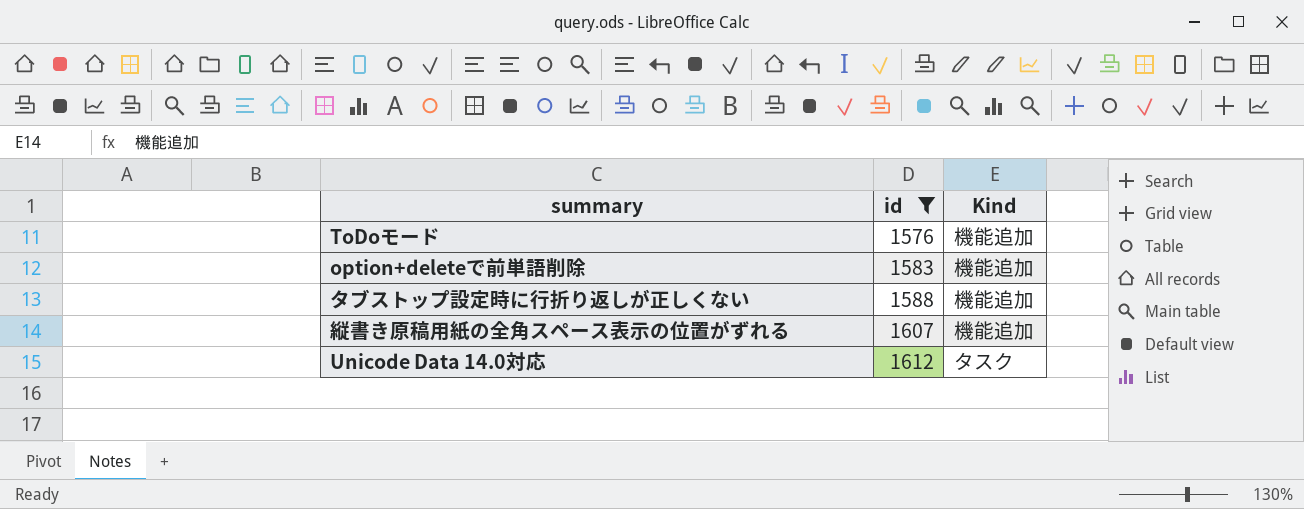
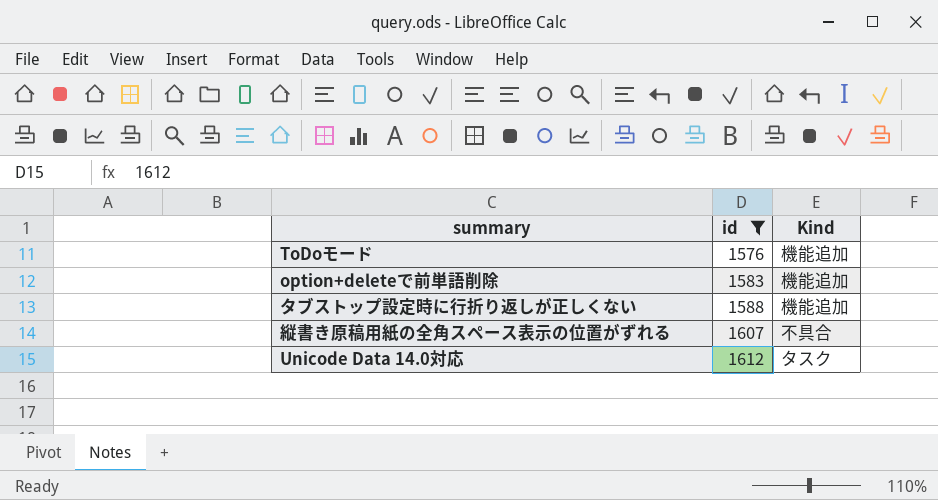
縦書き原稿用紙の全角スペース表示の位置がずれる | Kind: 機能追加 -> 不具合

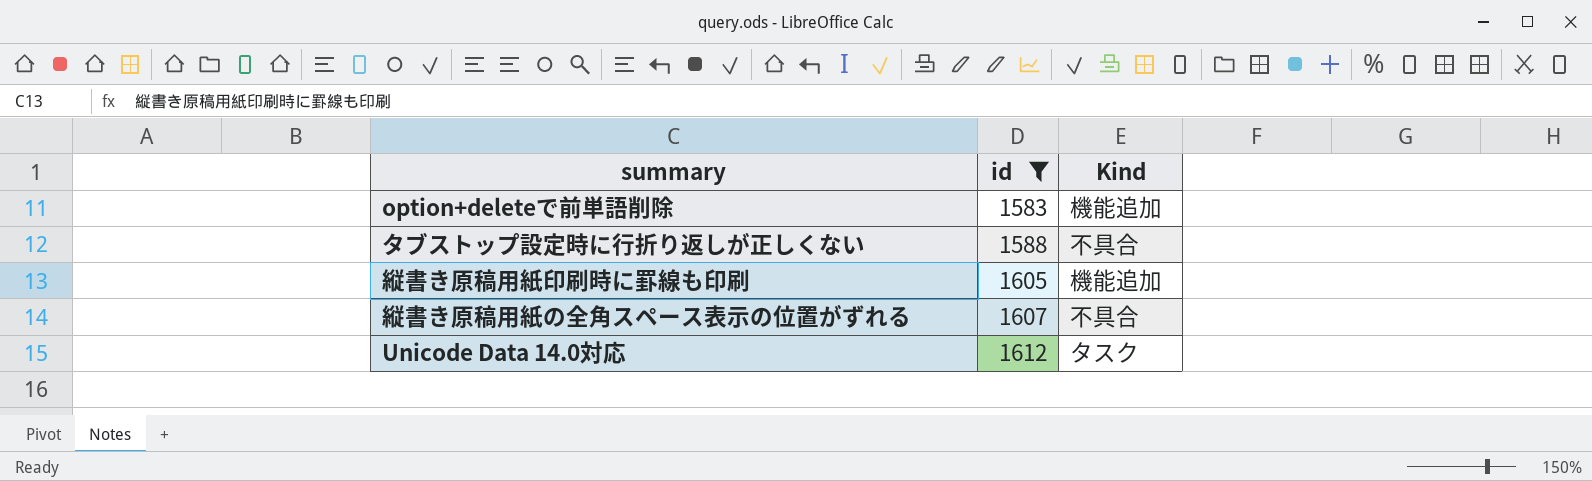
row ToDoモード: 1576 | 機能追加 -> none
タブストップ設定時に行折り返しが正しくない | Kind: 機能追加 -> 不具合
row 縦書き原稿用紙印刷時に罫線も印刷: none -> 1605 | 機能追加

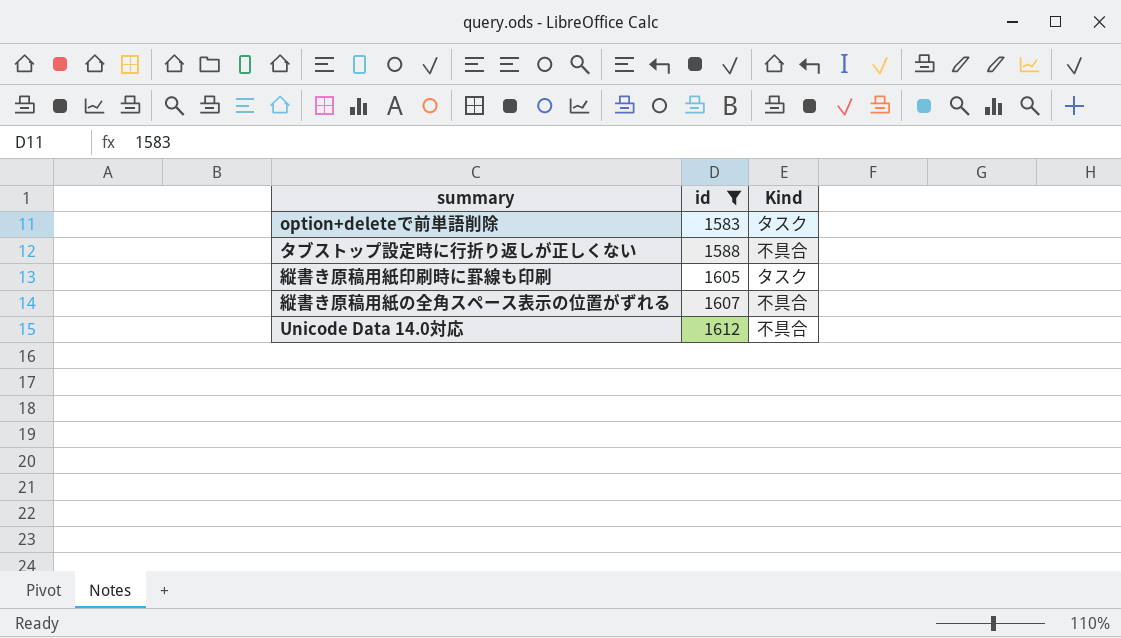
option+deleteで前単語削除 | Kind: 機能追加 -> タスク
縦書き原稿用紙印刷時に罫線も印刷 | Kind: 機能追加 -> タスク
Unicode Data 14.0対応 | Kind: タスク -> 不具合

